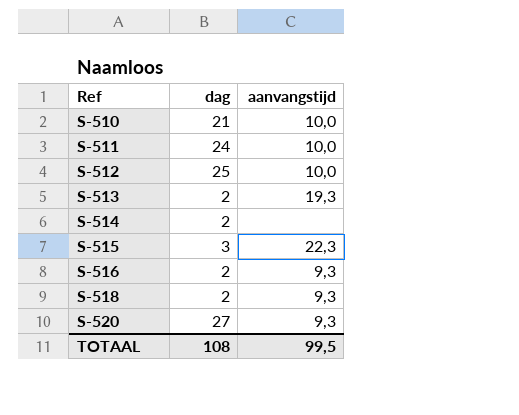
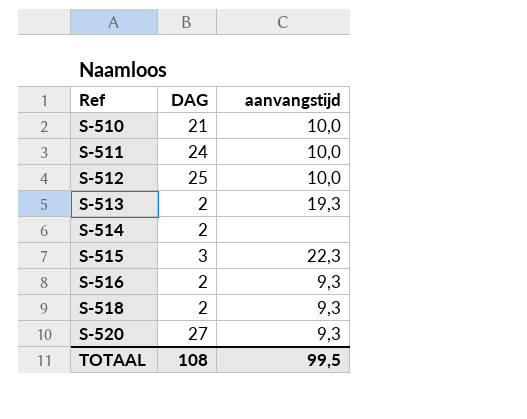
column name: dag -> DAG

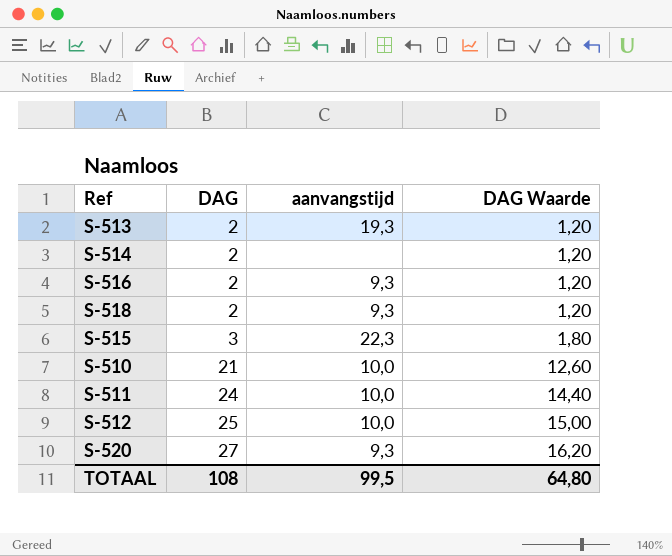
row order: Ref ascending -> DAG ascending
column DAG Waarde | formula: none -> [DAG] * 0,6

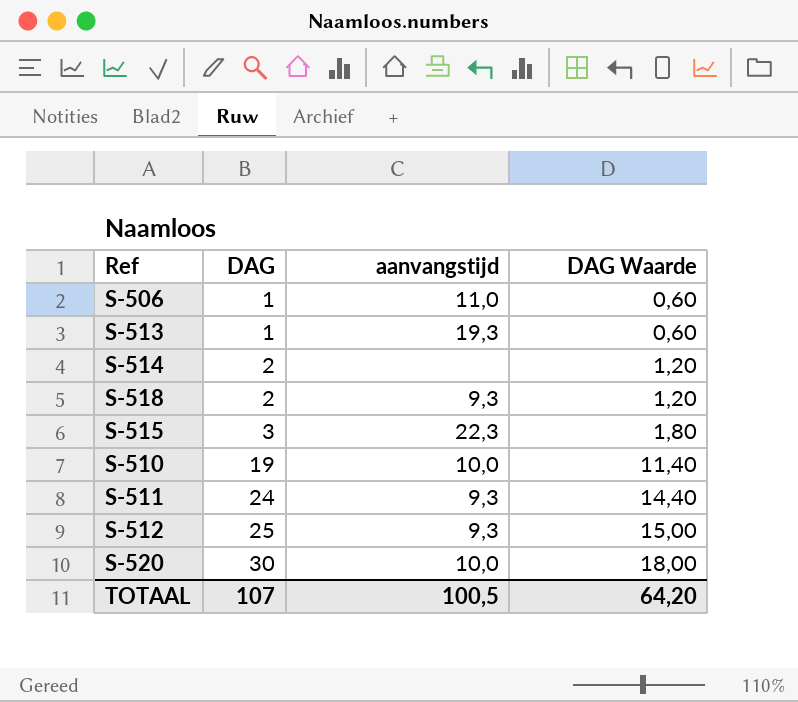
row S-516: 2 | 9,3 | 1,20 -> none
row S-506: none -> 1 | 11,0 | 0,60
S-513 | DAG: 2 -> 1
S-513 | DAG Waarde: 1,20 -> 0,60
S-510 | DAG: 21 -> 19
S-510 | DAG Waarde: 12,60 -> 11,40
S-511 | aanvangstijd: 10,0 -> 9,3
S-512 | aanvangstijd: 10,0 -> 9,3
S-520 | DAG: 27 -> 30
S-520 | aanvangstijd: 9,3 -> 10,0
S-520 | DAG Waarde: 16,20 -> 18,00
TOTAAL | DAG: 108 -> 107
TOTAAL | aanvangstijd: 99,5 -> 100,5
TOTAAL | DAG Waarde: 64,80 -> 64,20

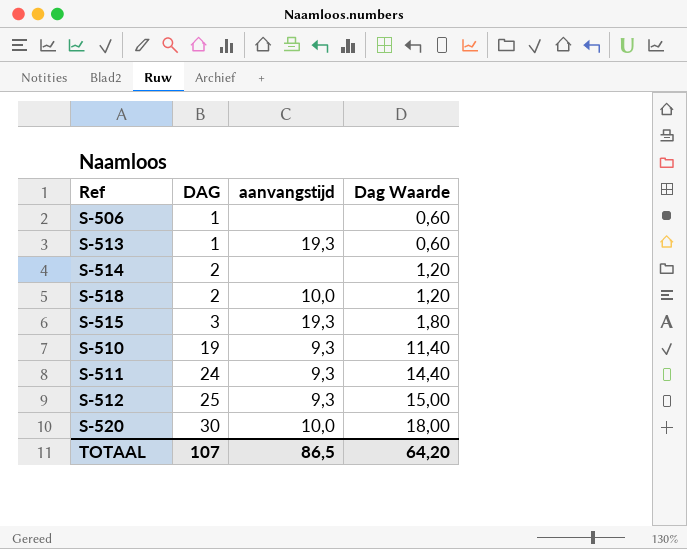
column name: DAG Waarde -> Dag Waarde
S-506 | aanvangstijd: 11,0 -> none
S-518 | aanvangstijd: 9,3 -> 10,0
S-515 | aanvangstijd: 22,3 -> 19,3
S-510 | aanvangstijd: 10,0 -> 9,3
TOTAAL | aanvangstijd: 100,5 -> 86,5

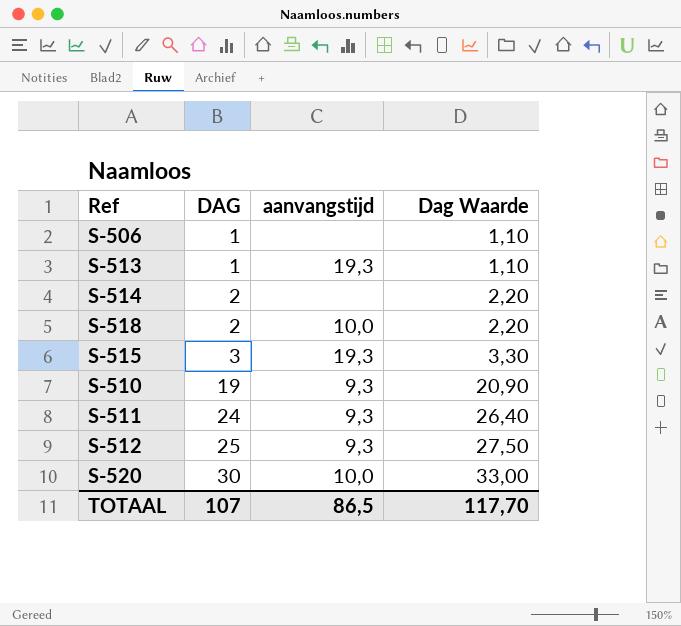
column Dag Waarde | formula: [DAG] * 0,6 -> [DAG] * 1,1
TOTAAL | Dag Waarde: 64,20 -> 117,70

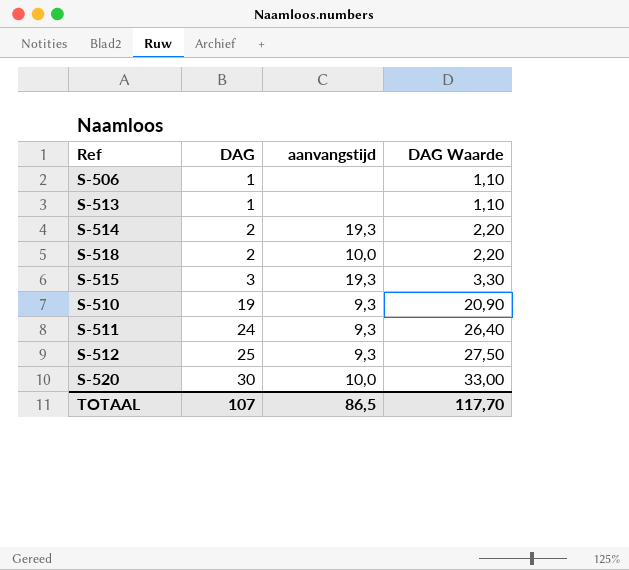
column name: Dag Waarde -> DAG Waarde
S-513 | aanvangstijd: 19,3 -> none
S-514 | aanvangstijd: none -> 19,3

